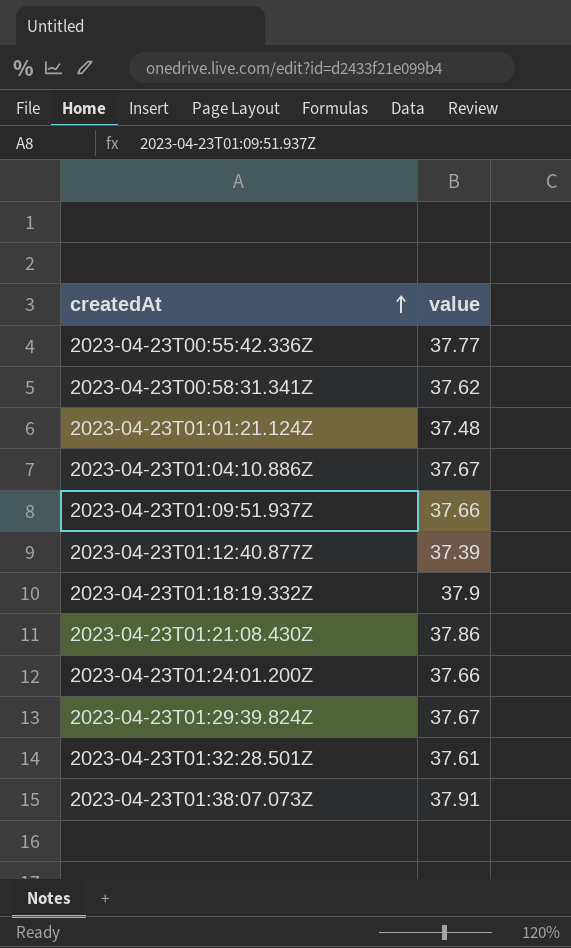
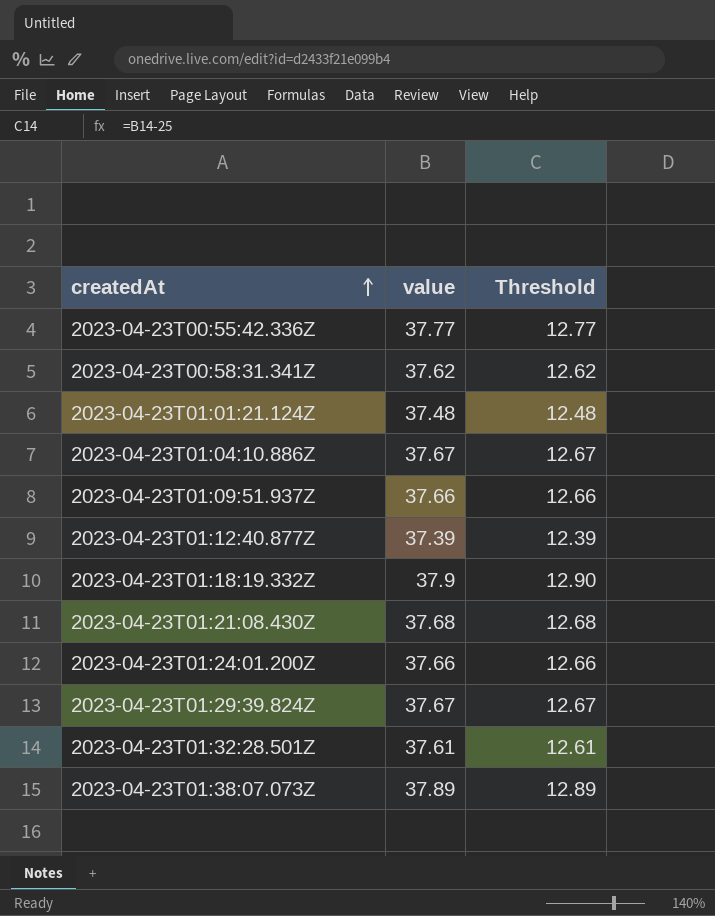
column Threshold | formula: none -> [value] - 25
2023-04-23T01:21:08.430Z | value: 37.86 -> 37.68
2023-04-23T01:38:07.073Z | value: 37.91 -> 37.89

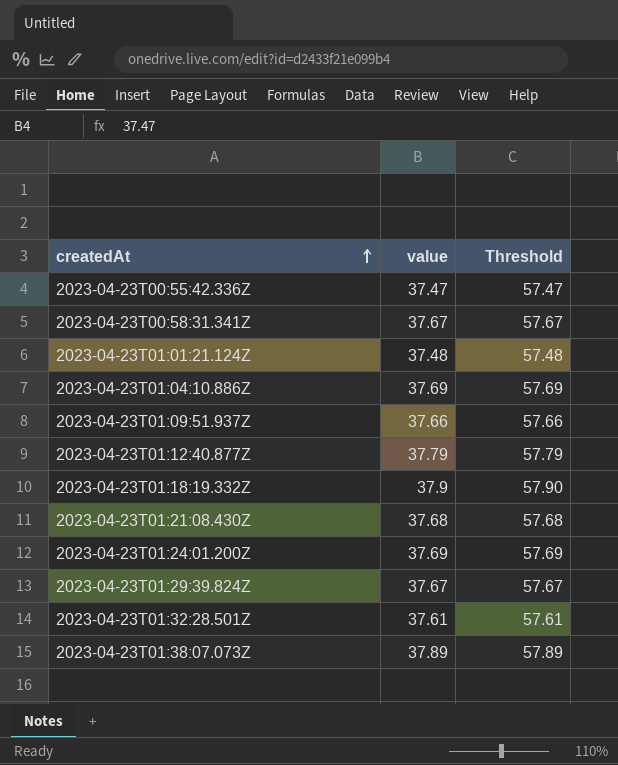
column Threshold | formula: [value] - 25 -> [value] + 20
2023-04-23T00:55:42.336Z | value: 37.77 -> 37.47
2023-04-23T00:58:31.341Z | value: 37.62 -> 37.67
2023-04-23T01:04:10.886Z | value: 37.67 -> 37.69
2023-04-23T01:12:40.877Z | value: 37.39 -> 37.79
2023-04-23T01:24:01.200Z | value: 37.66 -> 37.69

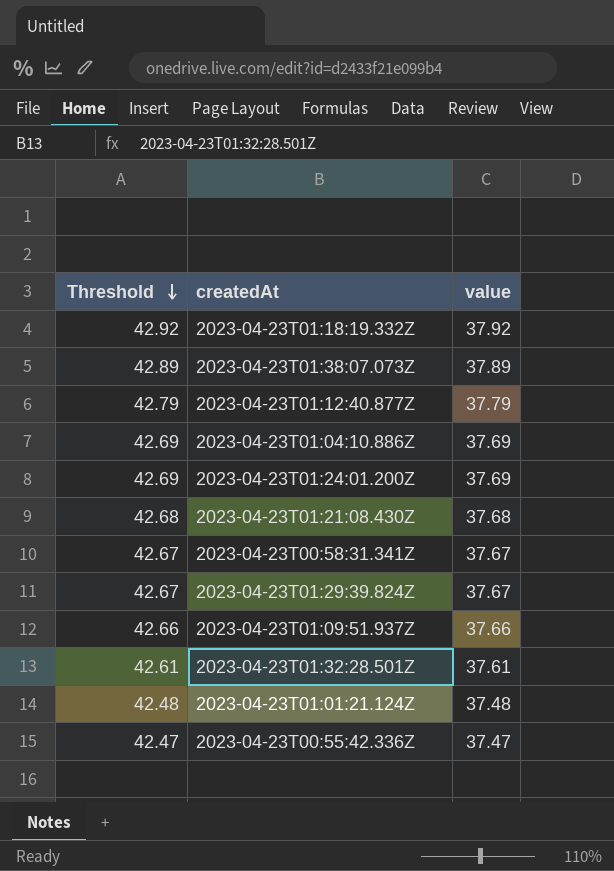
row order: createdAt ascending -> Threshold descending
column Threshold | formula: [value] + 20 -> [value] + 5
column Threshold | position: 3 -> 1
2023-04-23T01:18:19.332Z | value: 37.9 -> 37.92

